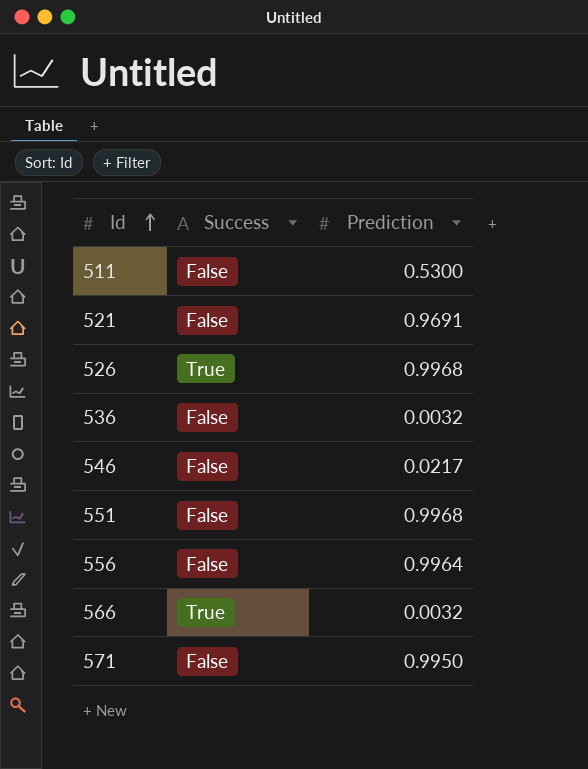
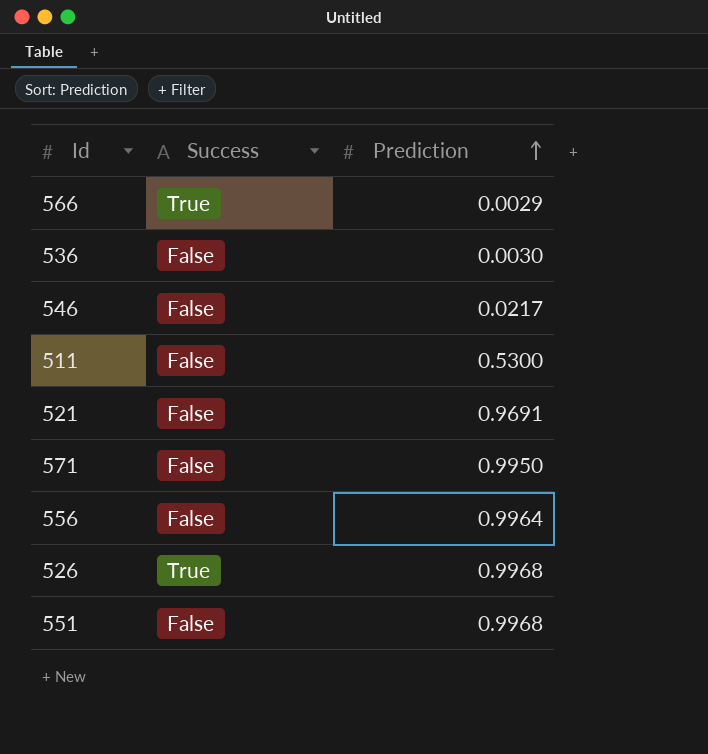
row order: Id ascending -> Prediction ascending
566 | Prediction: 0.0032 -> 0.0029
536 | Prediction: 0.0032 -> 0.0030

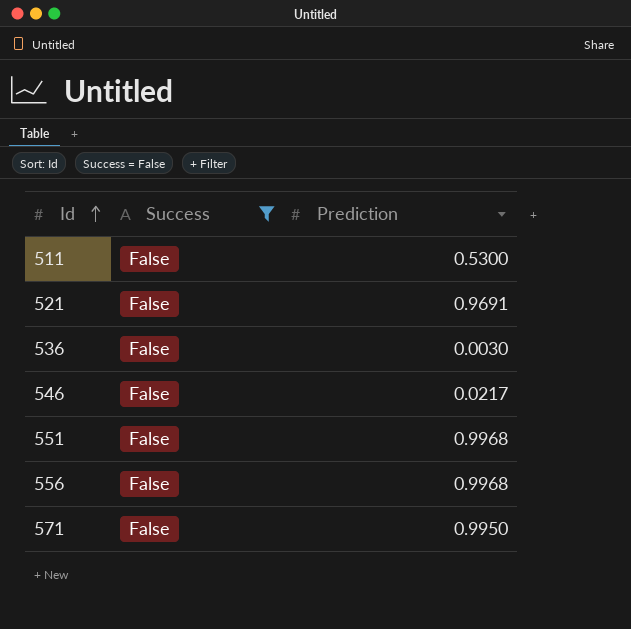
filter: none -> Success = False
row order: Prediction ascending -> Id ascending
556 | Prediction: 0.9964 -> 0.9968

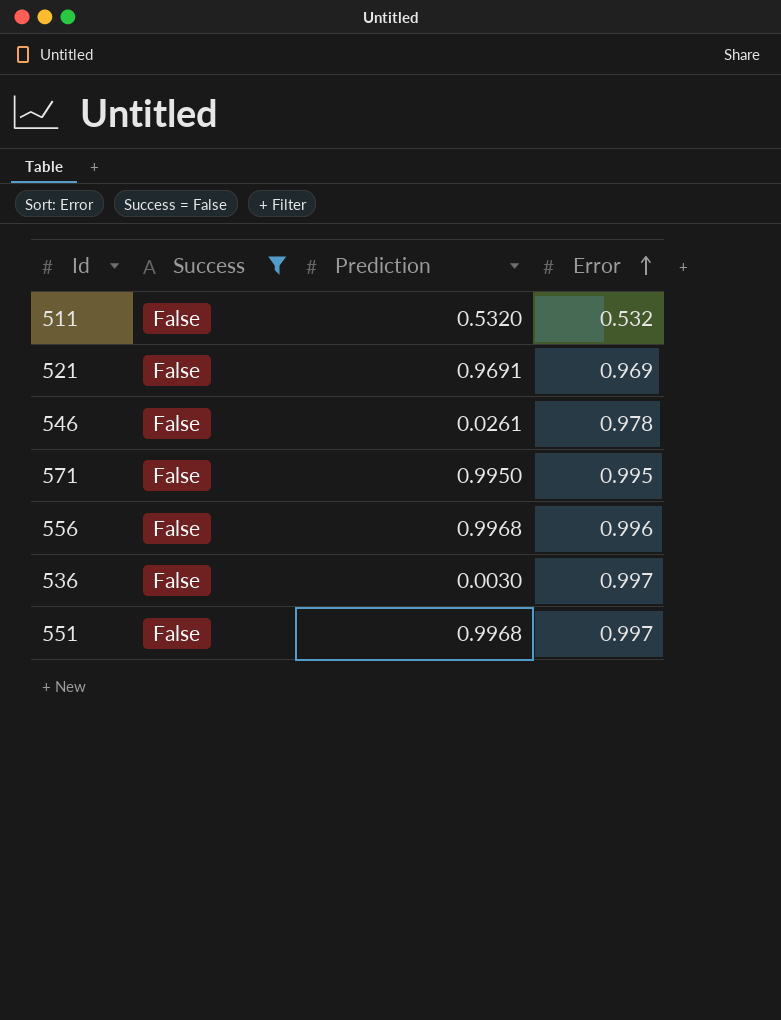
row order: Id ascending -> Error ascending
column Error | position: none -> 4
511 | Prediction: 0.5300 -> 0.5320
546 | Prediction: 0.0217 -> 0.0261

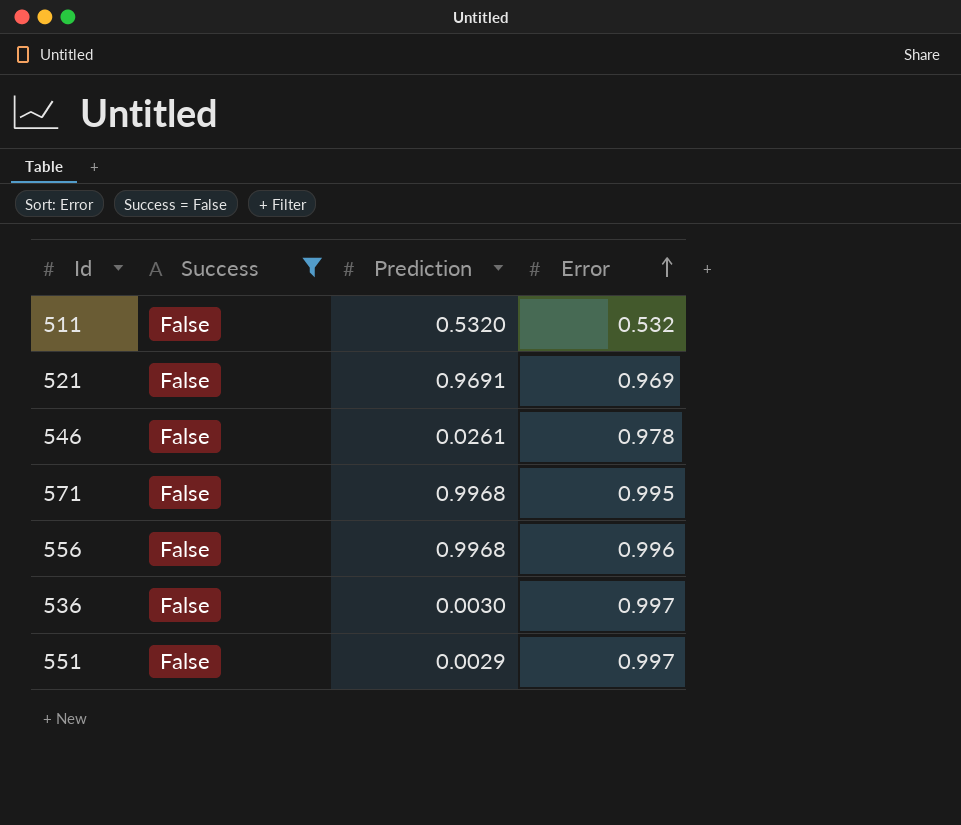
571 | Prediction: 0.9950 -> 0.9968
551 | Prediction: 0.9968 -> 0.0029

